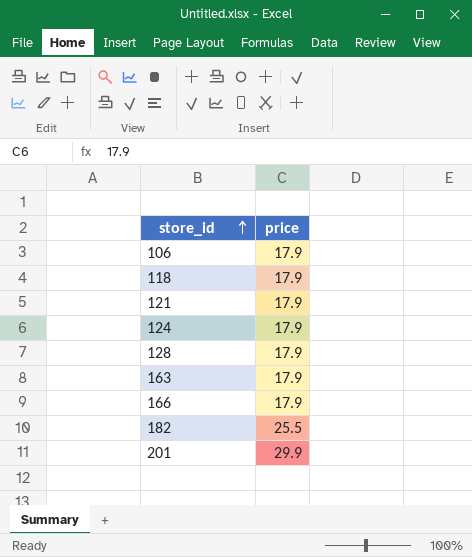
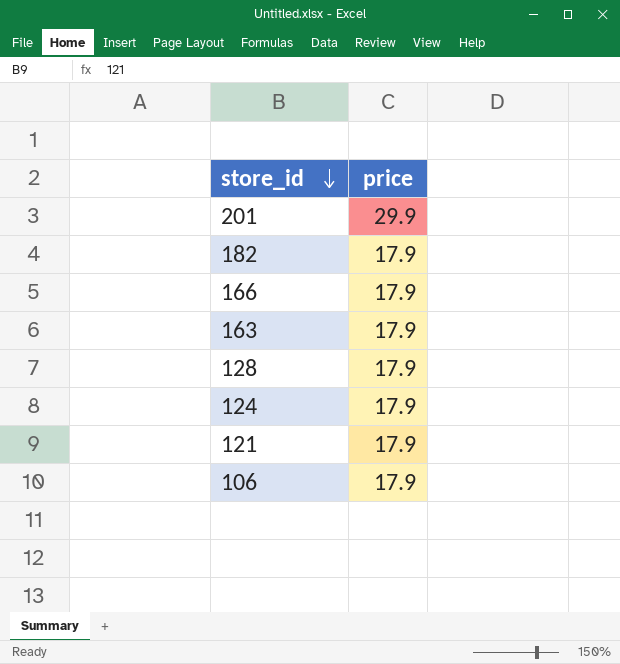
row order: store_id ascending -> store_id descending
row 118: 17.9 -> none
182 | price: 25.5 -> 17.9

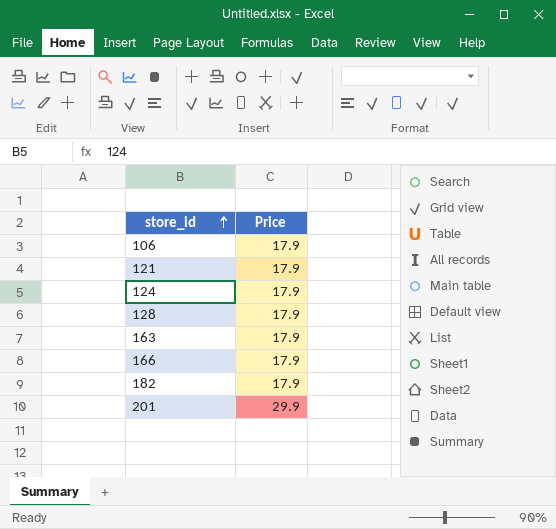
row order: store_id descending -> store_id ascending
column name: price -> Price

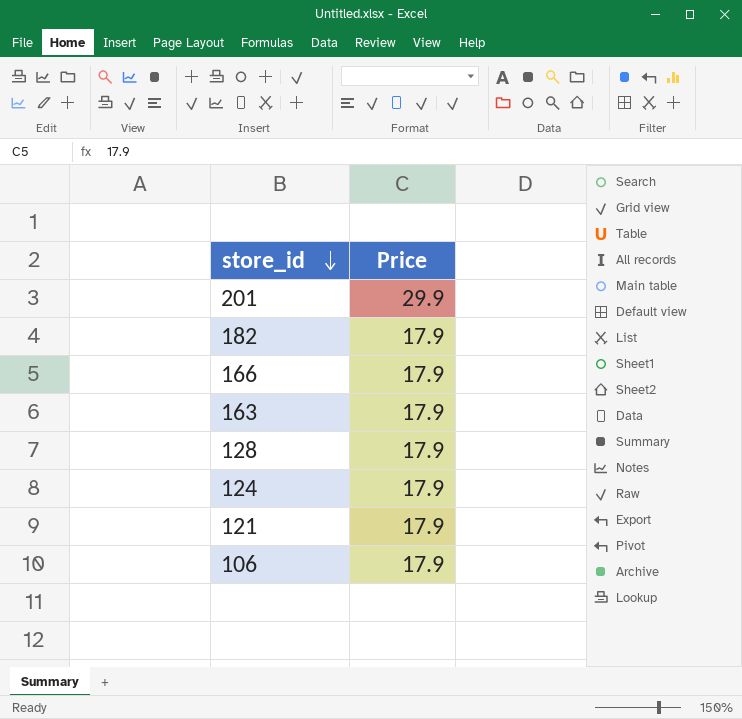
row order: store_id ascending -> store_id descending

